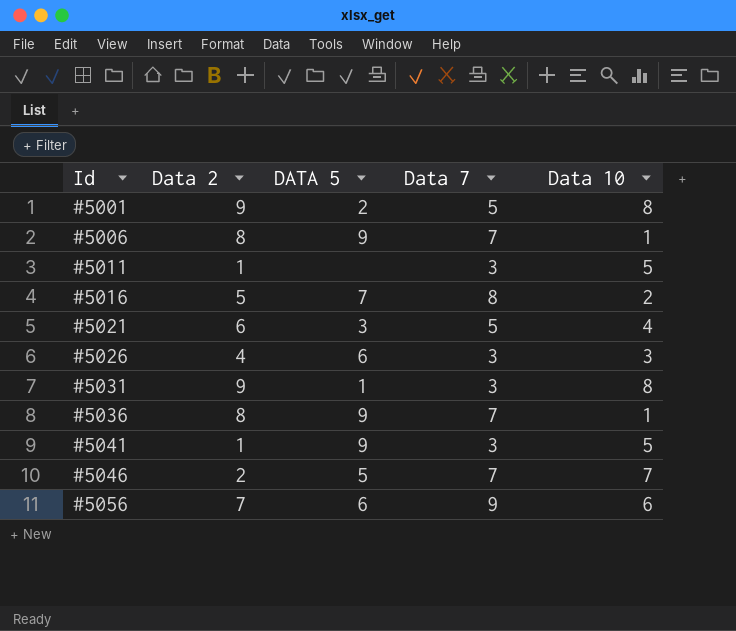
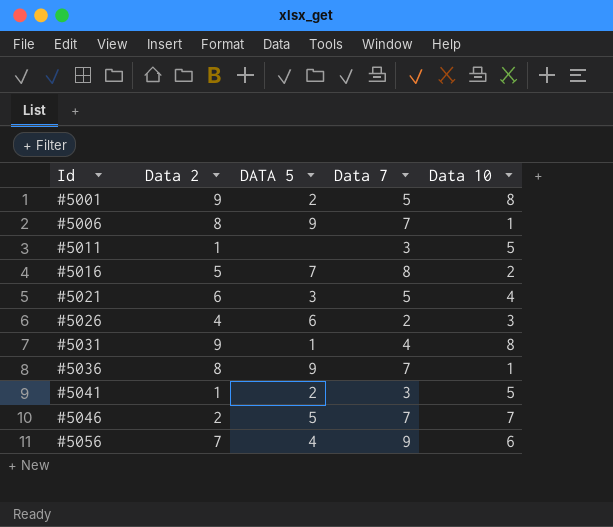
#5026 | Data 7: 3 -> 2
#5031 | Data 7: 3 -> 4
#5041 | DATA 5: 9 -> 2
#5056 | DATA 5: 6 -> 4

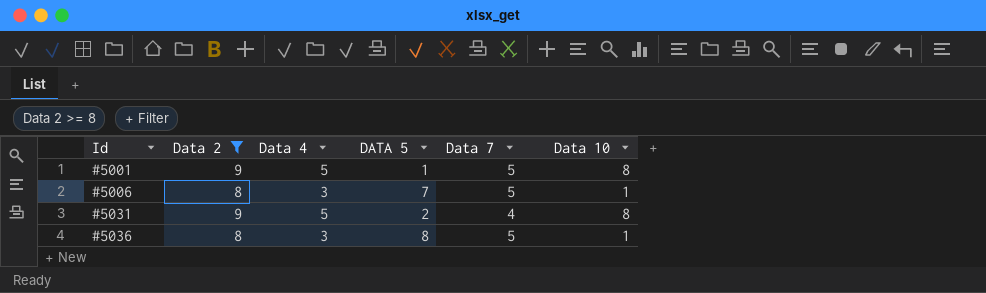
filter: none -> Data 2 >= 8
column Data 4 | position: none -> 3
#5001 | DATA 5: 2 -> 1
#5006 | DATA 5: 9 -> 7
#5006 | Data 7: 7 -> 5
#5031 | DATA 5: 1 -> 2
#5036 | DATA 5: 9 -> 8
#5036 | Data 7: 7 -> 5

